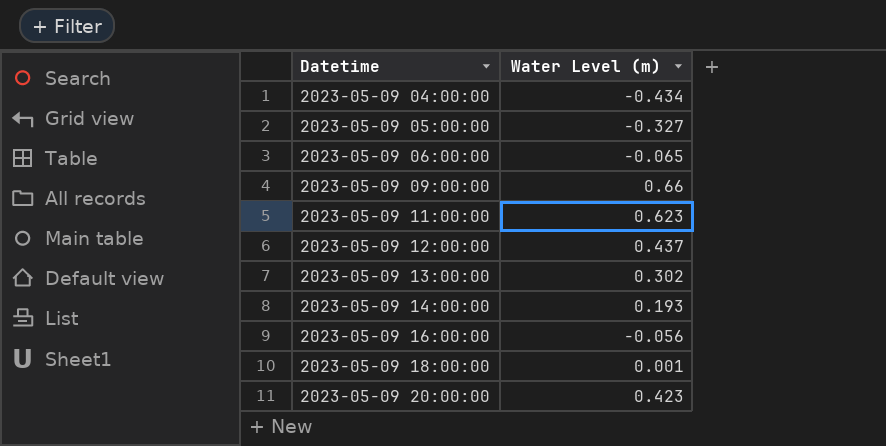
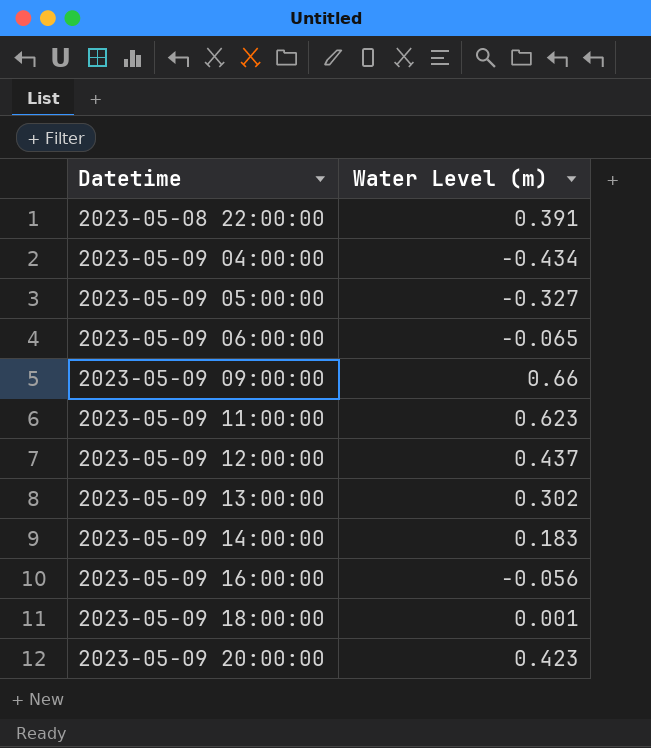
row 2023-05-08 22:00:00: none -> 0.391
2023-05-09 14:00:00 | Water Level (m): 0.193 -> 0.183

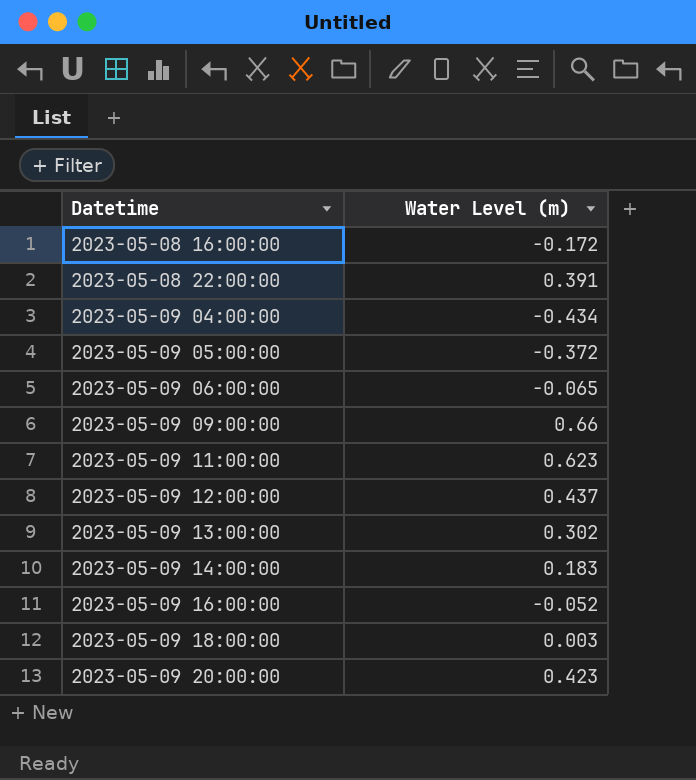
row 2023-05-08 16:00:00: none -> -0.172
2023-05-09 05:00:00 | Water Level (m): -0.327 -> -0.372
2023-05-09 16:00:00 | Water Level (m): -0.056 -> -0.052
2023-05-09 18:00:00 | Water Level (m): 0.001 -> 0.003

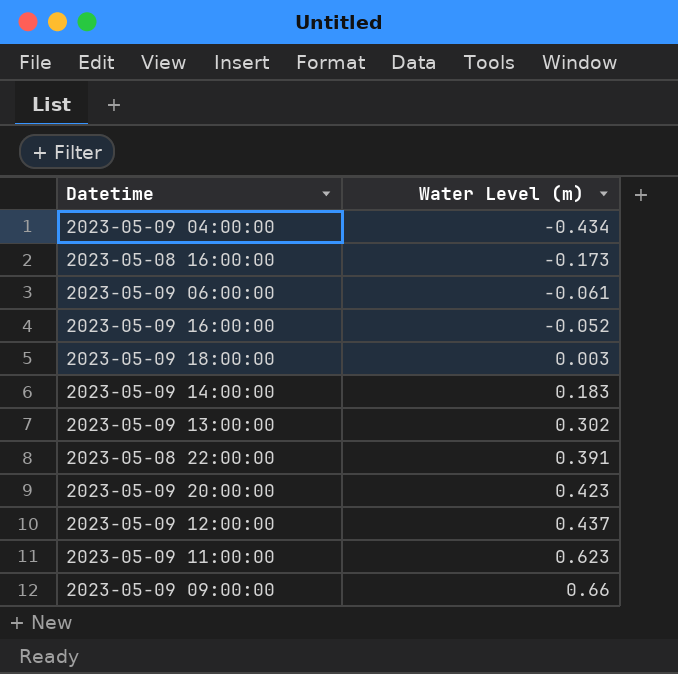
row order: Datetime ascending -> Water Level (m) ascending
row 2023-05-09 05:00:00: -0.372 -> none
2023-05-08 16:00:00 | Water Level (m): -0.172 -> -0.173
2023-05-09 06:00:00 | Water Level (m): -0.065 -> -0.061

